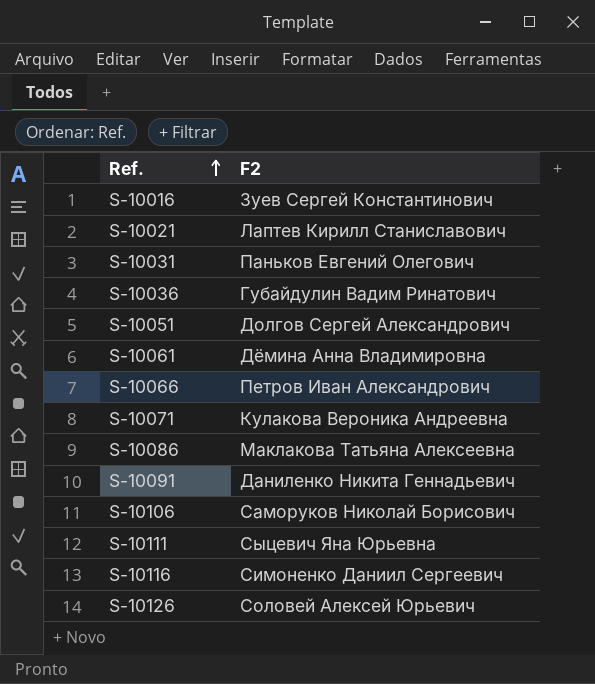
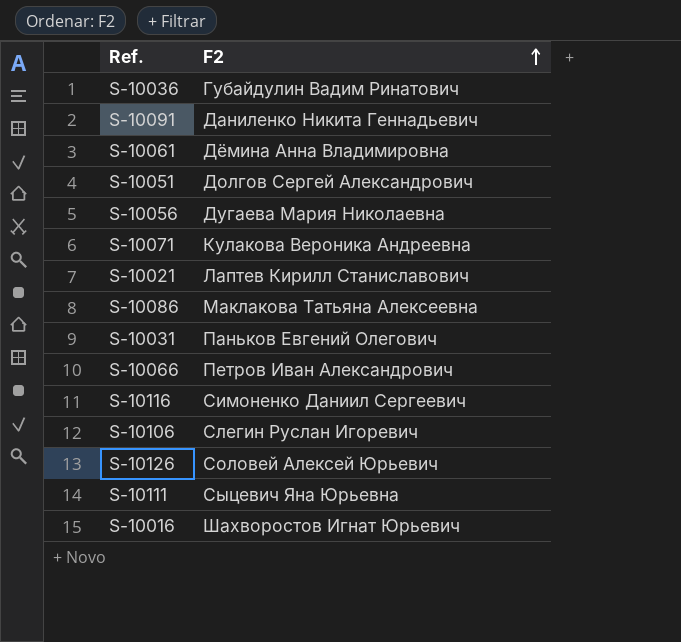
row order: Ref. ascending -> F2 ascending
row S-10056: none -> Дугаева Мария Николаевна
S-10106 | F2: Саморуков Николай Борисович -> Слегин Руслан Игоревич
S-10016 | F2: Зуев Сергей Константинович -> Шахворостов Игнат Юрьевич

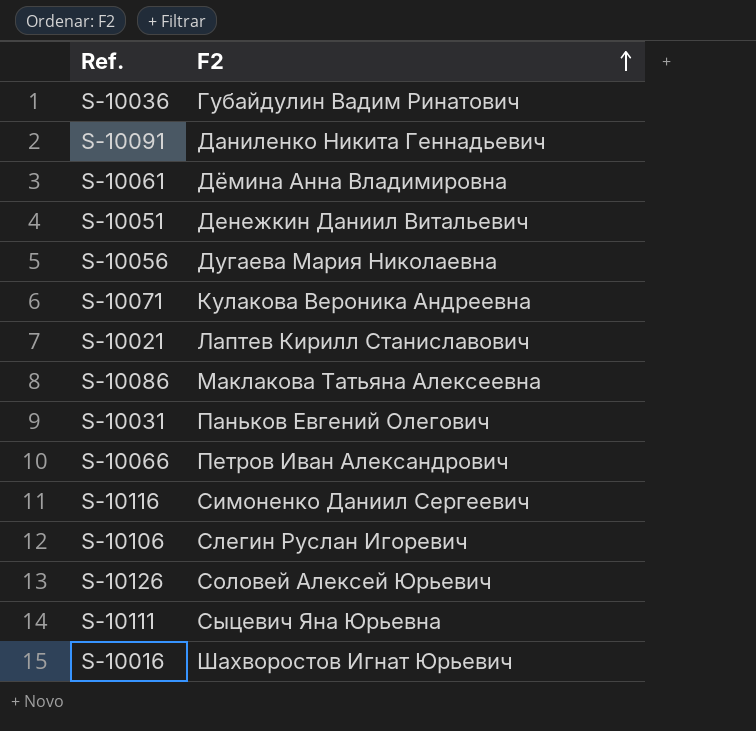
S-10051 | F2: Долгов Сергей Александрович -> Денежкин Даниил Витальевич

